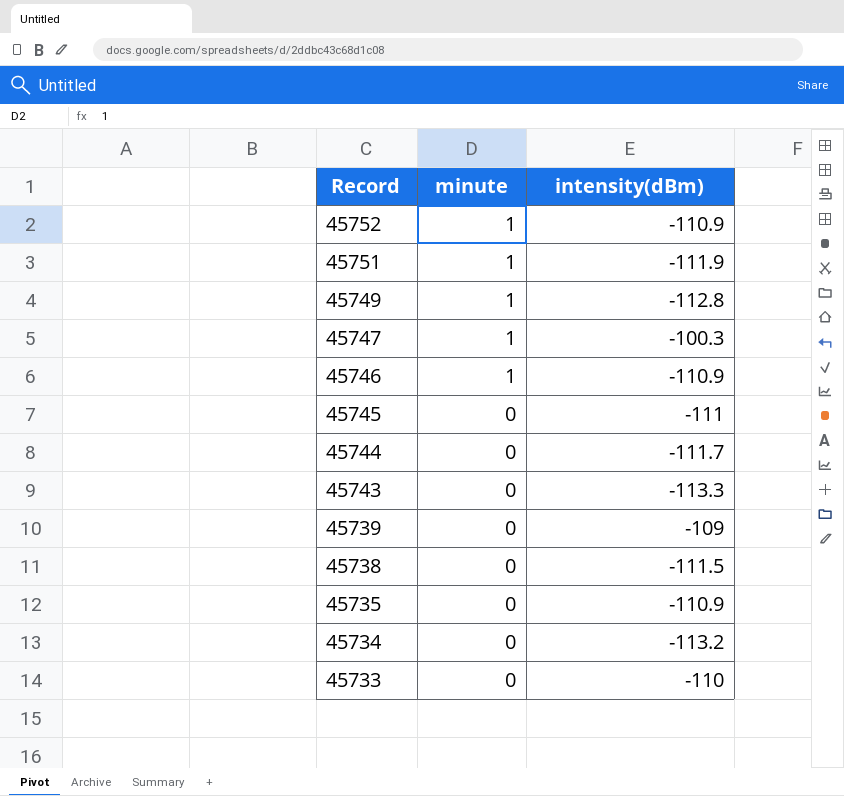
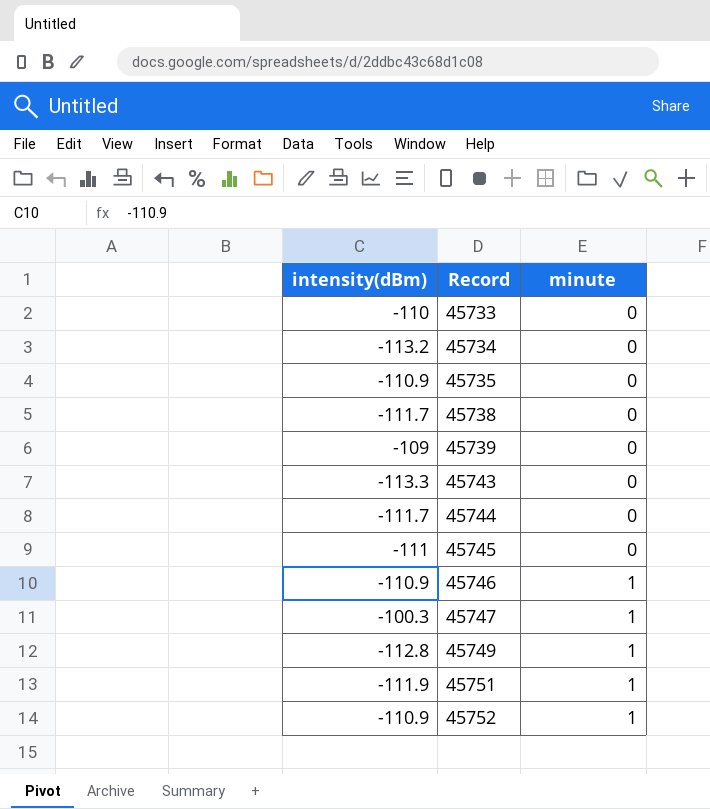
row order: Record descending -> Record ascending
column intensity(dBm) | position: 3 -> 1
45738 | intensity(dBm): -111.5 -> -111.7

